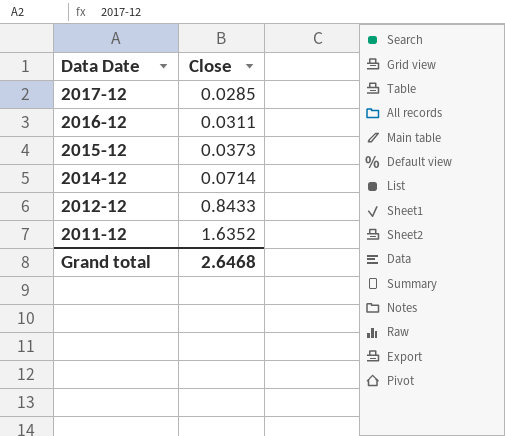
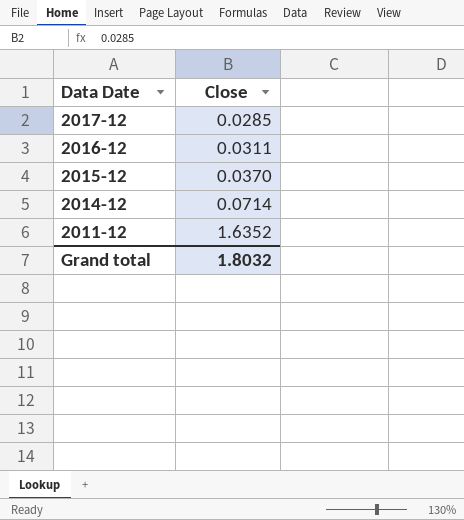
row 2012-12: 0.8433 -> none
2015-12 | Close: 0.0373 -> 0.0370
Grand total | Close: 2.6468 -> 1.8032

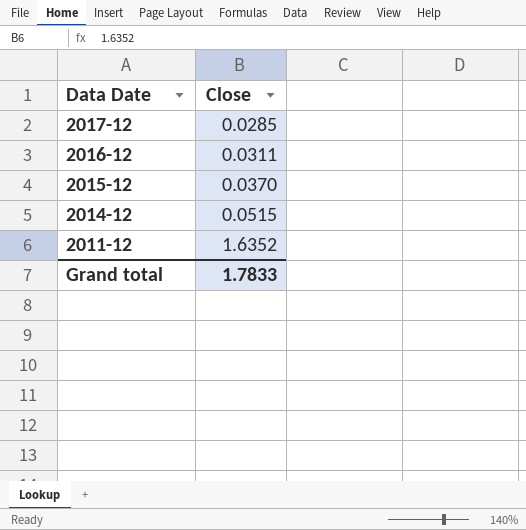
2014-12 | Close: 0.0714 -> 0.0515
Grand total | Close: 1.8032 -> 1.7833

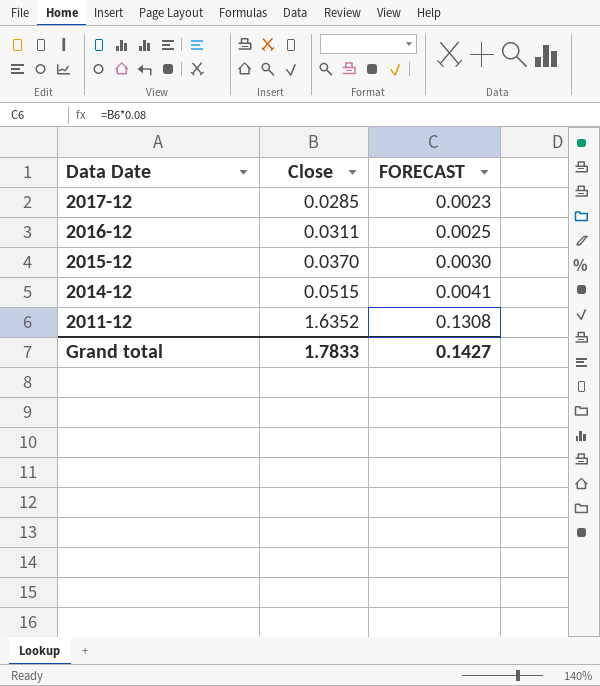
column FORECAST | formula: none -> [Close] * 0.08

